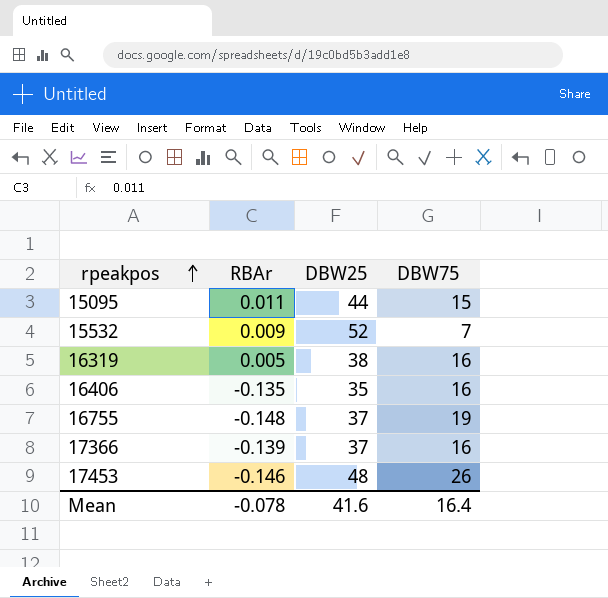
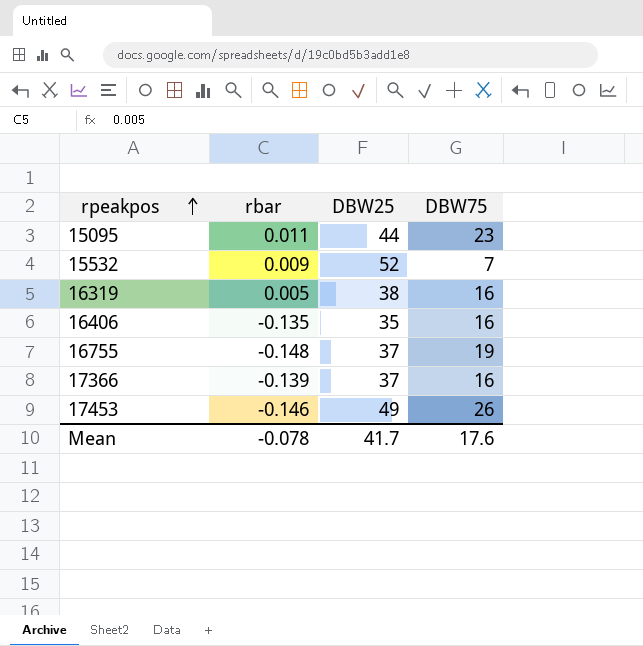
column name: RBAr -> rbar
15095 | DBW75: 15 -> 23
17453 | DBW25: 48 -> 49
Mean | DBW25: 41.6 -> 41.7
Mean | DBW75: 16.4 -> 17.6

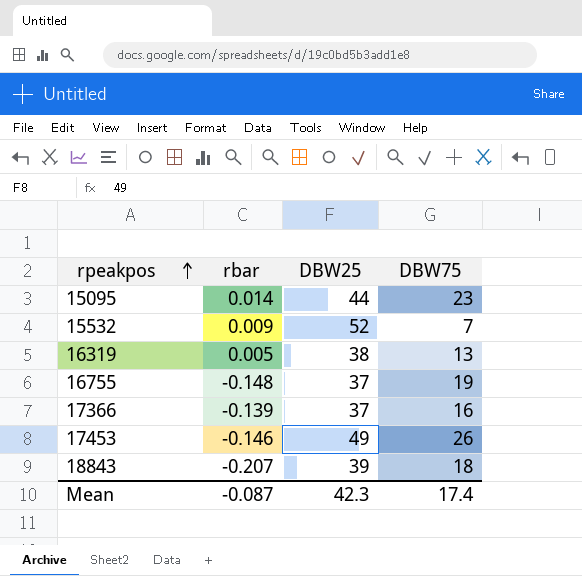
row 16406: -0.135 | 35 | 16 -> none
15095 | rbar: 0.011 -> 0.014
16319 | DBW75: 16 -> 13
row 18843: none -> -0.207 | 39 | 18
Mean | rbar: -0.078 -> -0.087
Mean | DBW25: 41.7 -> 42.3
Mean | DBW75: 17.6 -> 17.4

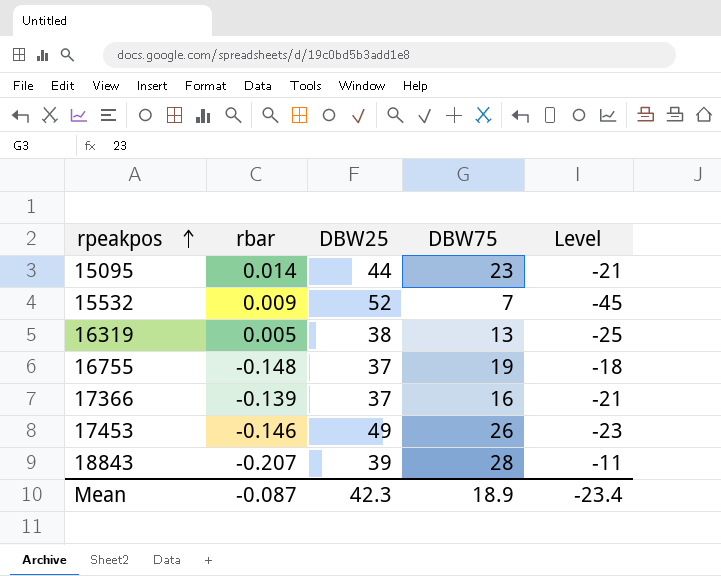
column Level | formula: none -> [DBW75] - [DBW25]
18843 | DBW75: 18 -> 28
Mean | DBW75: 17.4 -> 18.9

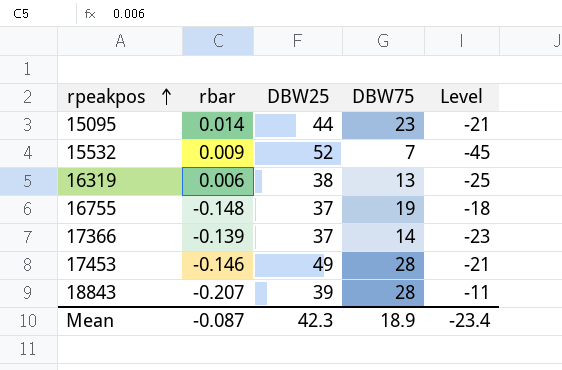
16319 | rbar: 0.005 -> 0.006
17366 | DBW75: 16 -> 14
17366 | Level: -21 -> -23
17453 | DBW75: 26 -> 28
17453 | Level: -23 -> -21

